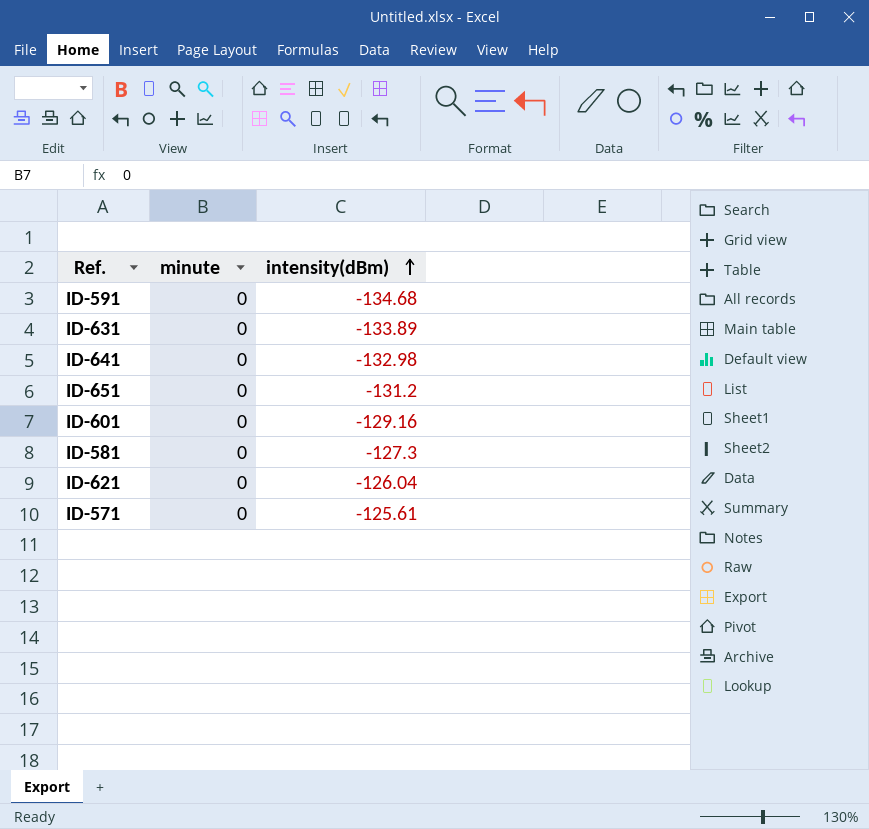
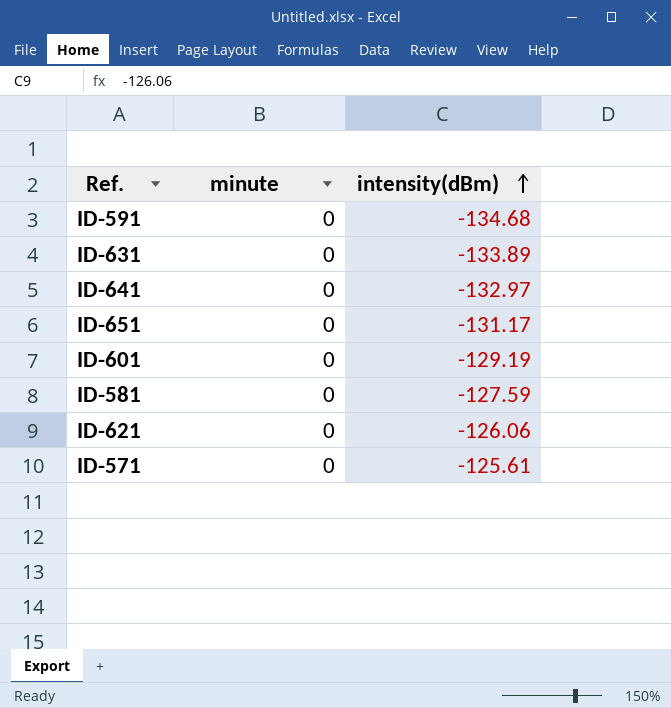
ID-641 | intensity(dBm): -132.98 -> -132.97
ID-651 | intensity(dBm): -131.2 -> -131.17
ID-601 | intensity(dBm): -129.16 -> -129.19
ID-581 | intensity(dBm): -127.3 -> -127.59
ID-621 | intensity(dBm): -126.04 -> -126.06

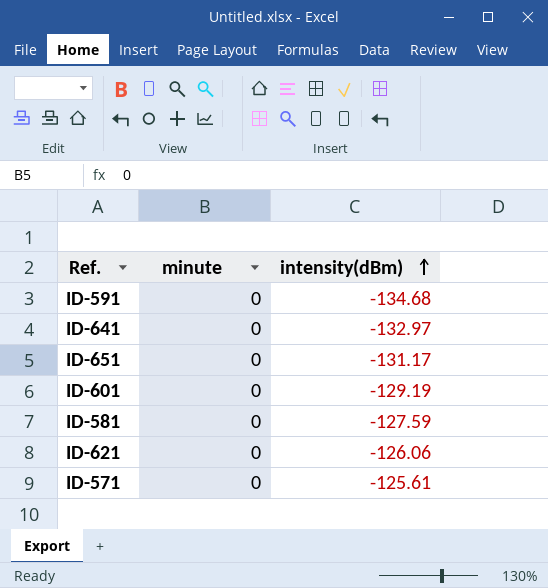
row ID-631: 0 | -133.89 -> none

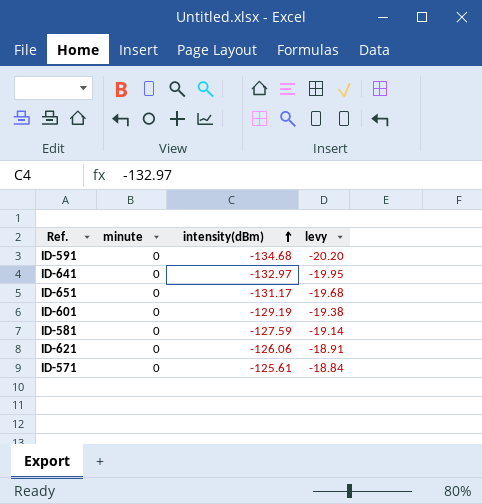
column levy | formula: none -> [intensity(dBm)] * 0.15

